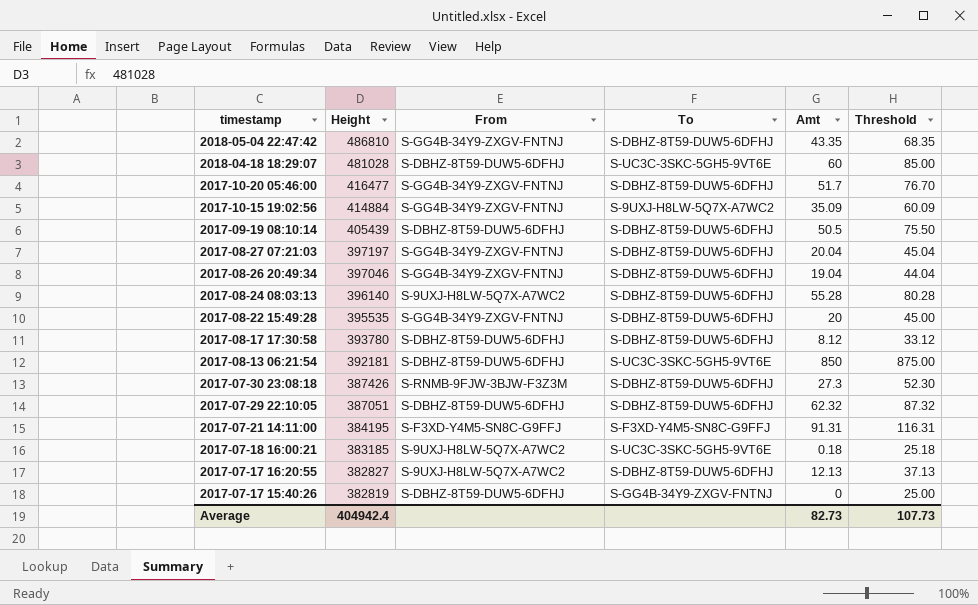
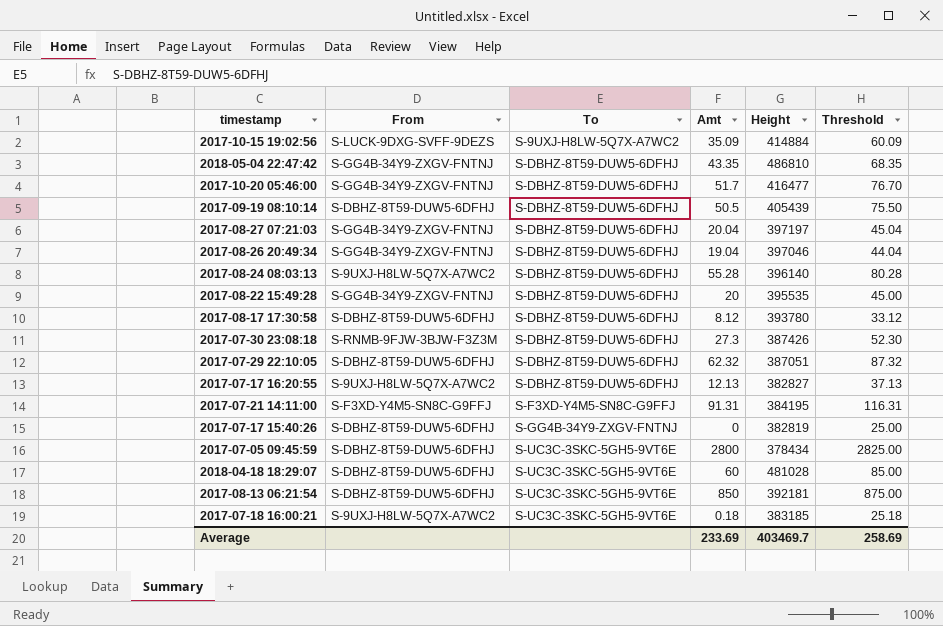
row order: timestamp descending -> To ascending
column Height | position: 2 -> 5
2017-10-15 19:02:56 | From: S-GG4B-34Y9-ZXGV-FNTNJ -> S-LUCK-9DXG-SVFF-9DEZS
row 2017-07-05 09:45:59: none -> S-DBHZ-8T59-DUW5-6DFHJ | S-UC3C-3SKC-5GH5-9VT6E | 2800 | 378434 | 2825.00
Average | Amt: 82.73 -> 233.69
Average | Height: 404942.4 -> 403469.7
Average | Threshold: 107.73 -> 258.69

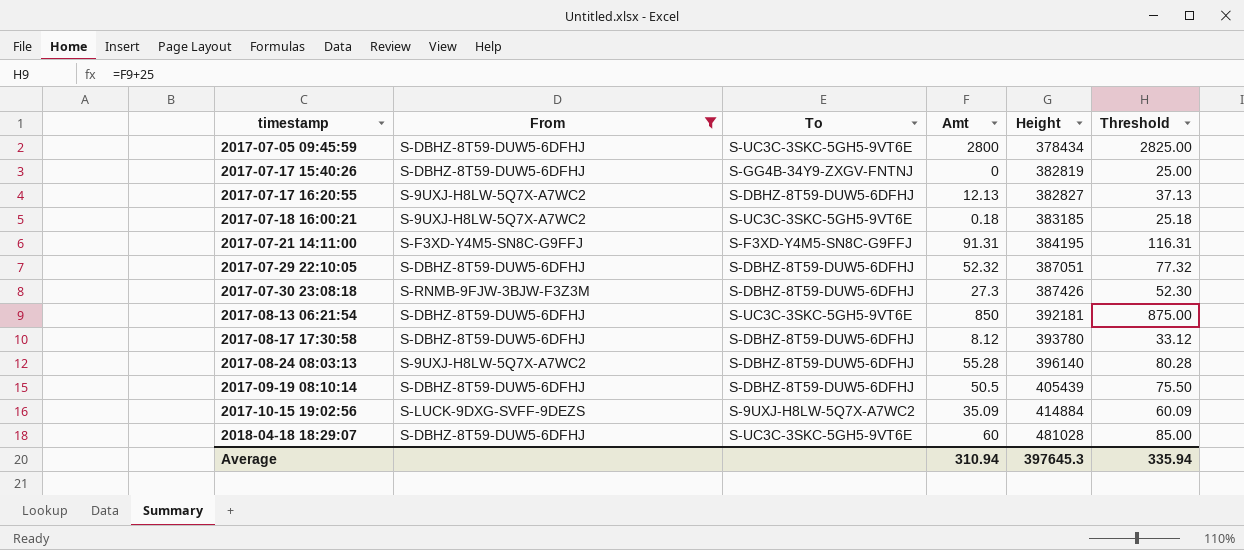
filter: none -> From != S-GG4B-34Y9-ZXGV-FNTNJ
row order: To ascending -> timestamp ascending
2017-07-29 22:10:05 | Amt: 62.32 -> 52.32
2017-07-29 22:10:05 | Threshold: 87.32 -> 77.32
Average | Amt: 233.69 -> 310.94
Average | Height: 403469.7 -> 397645.3
Average | Threshold: 258.69 -> 335.94

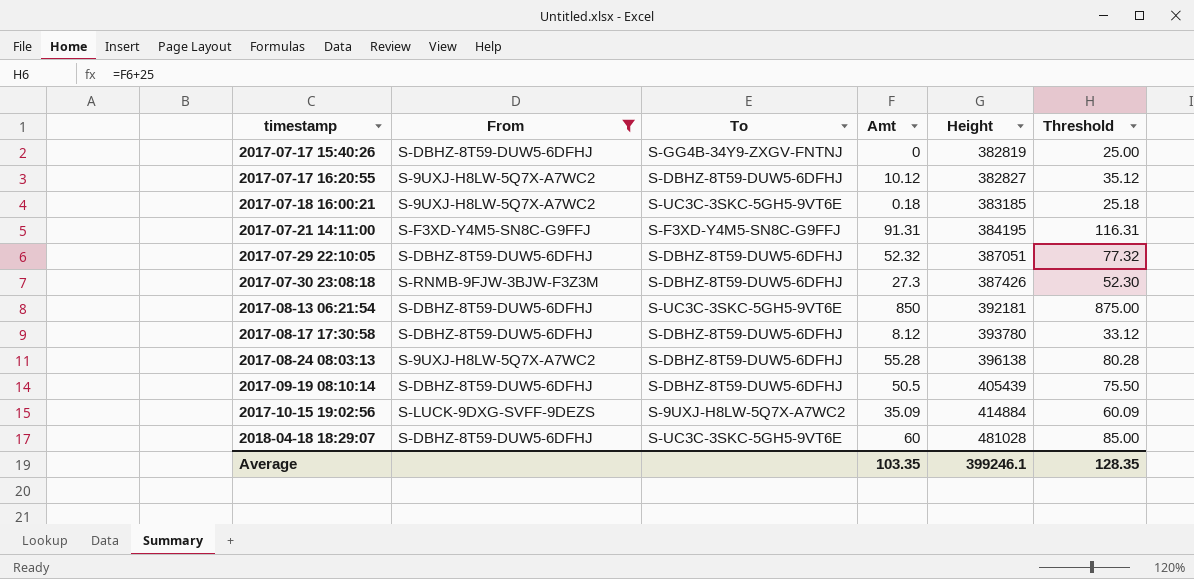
row 2017-07-05 09:45:59: S-DBHZ-8T59-DUW5-6DFHJ | S-UC3C-3SKC-5GH5-9VT6E | 2800 | 378434 | 2825.00 -> none
2017-07-17 16:20:55 | Amt: 12.13 -> 10.12
2017-07-17 16:20:55 | Threshold: 37.13 -> 35.12
2017-08-24 08:03:13 | Height: 396140 -> 396138
Average | Amt: 310.94 -> 103.35
Average | Height: 397645.3 -> 399246.1
Average | Threshold: 335.94 -> 128.35

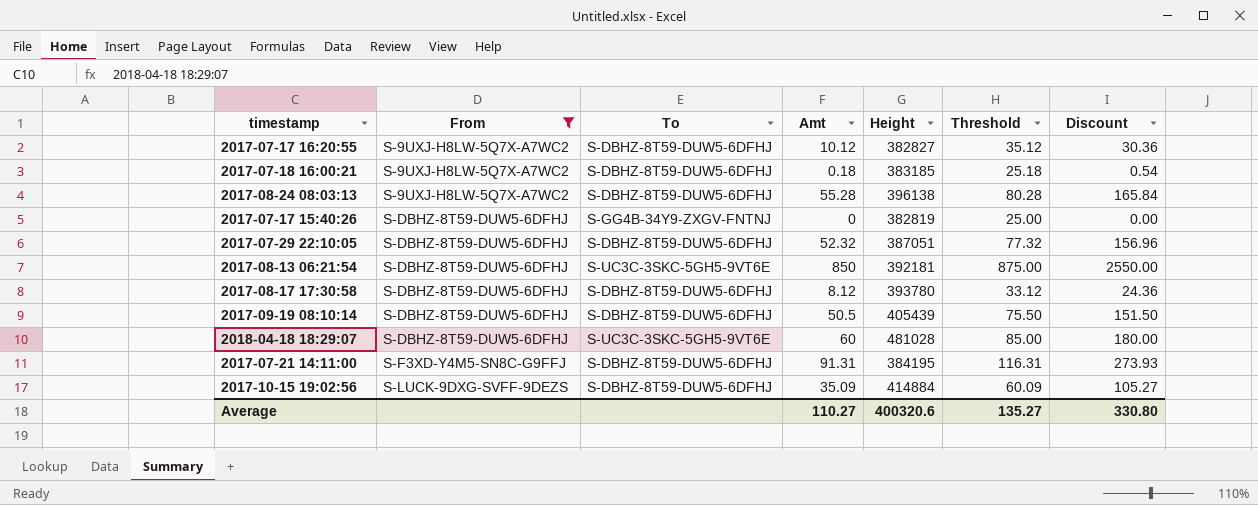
row order: timestamp ascending -> From ascending
column Discount | formula: none -> [Amt] * 3
row 2017-07-30 23:08:18: S-RNMB-9FJW-3BJW-F3Z3M | S-DBHZ-8T59-DUW5-6DFHJ | 27.3 | 387426 | 52.30 -> none
2017-07-18 16:00:21 | To: S-UC3C-3SKC-5GH5-9VT6E -> S-DBHZ-8T59-DUW5-6DFHJ
2017-07-21 14:11:00 | To: S-F3XD-Y4M5-SN8C-G9FFJ -> S-DBHZ-8T59-DUW5-6DFHJ
2017-10-15 19:02:56 | To: S-9UXJ-H8LW-5Q7X-A7WC2 -> S-DBHZ-8T59-DUW5-6DFHJ
Average | Amt: 103.35 -> 110.27
Average | Height: 399246.1 -> 400320.6
Average | Threshold: 128.35 -> 135.27

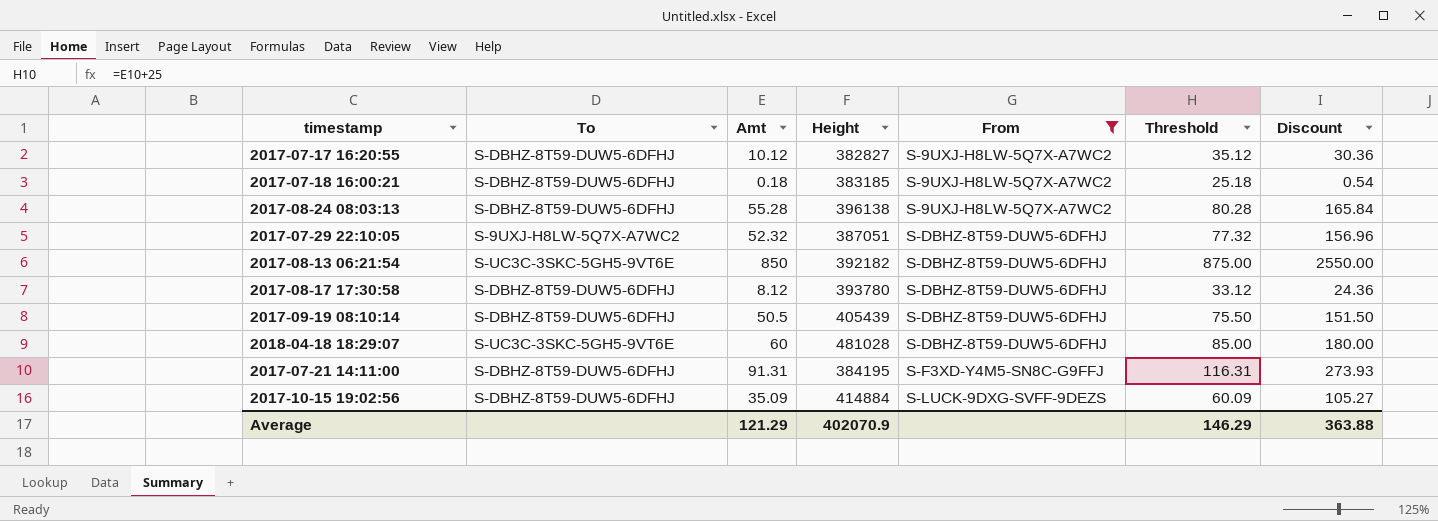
column From | position: 2 -> 5
row 2017-07-17 15:40:26: S-DBHZ-8T59-DUW5-6DFHJ | S-GG4B-34Y9-ZXGV-FNTNJ | 0 | 382819 | 25.00 | 0.00 -> none
2017-07-29 22:10:05 | To: S-DBHZ-8T59-DUW5-6DFHJ -> S-9UXJ-H8LW-5Q7X-A7WC2
2017-08-13 06:21:54 | Height: 392181 -> 392182
Average | Amt: 110.27 -> 121.29
Average | Height: 400320.6 -> 402070.9
Average | Threshold: 135.27 -> 146.29
Average | Discount: 330.80 -> 363.88

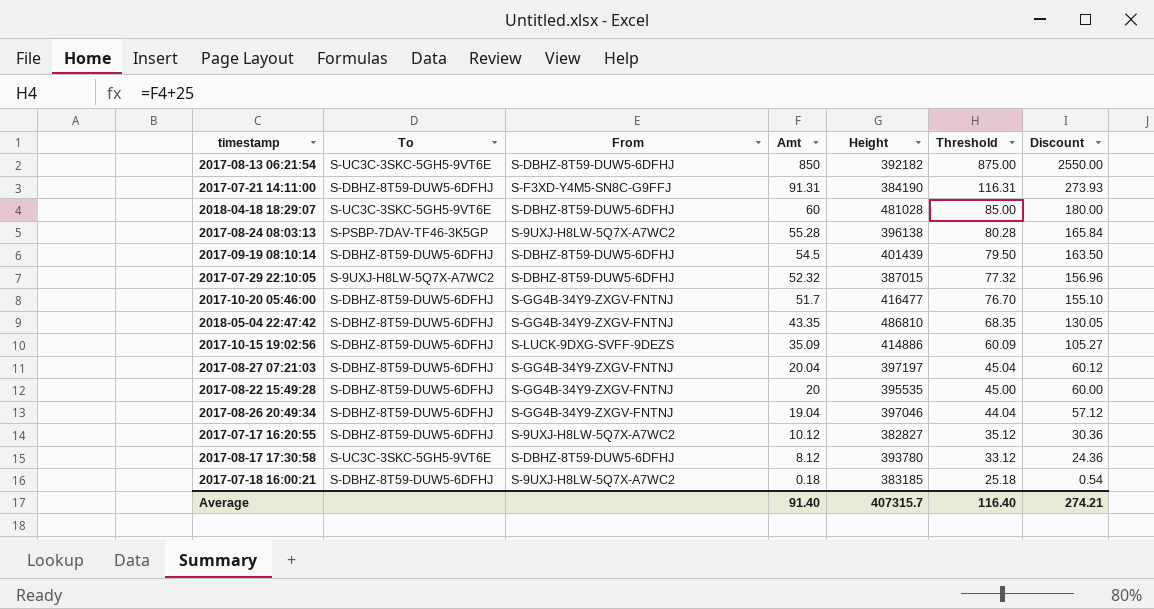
filter: From != S-GG4B-34Y9-ZXGV-FNTNJ -> none
row order: From ascending -> Amt descending
column From | position: 5 -> 3
2017-07-21 14:11:00 | Height: 384195 -> 384190
2017-08-24 08:03:13 | To: S-DBHZ-8T59-DUW5-6DFHJ -> S-PSBP-7DAV-TF46-3K5GP
2017-09-19 08:10:14 | Amt: 50.5 -> 54.5
2017-09-19 08:10:14 | Height: 405439 -> 401439
2017-09-19 08:10:14 | Threshold: 75.50 -> 79.50
2017-09-19 08:10:14 | Discount: 151.50 -> 163.50
2017-07-29 22:10:05 | Height: 387051 -> 387015
2017-10-15 19:02:56 | Height: 414884 -> 414886
2017-08-17 17:30:58 | To: S-DBHZ-8T59-DUW5-6DFHJ -> S-UC3C-3SKC-5GH5-9VT6E
Average | Amt: 121.29 -> 91.40
Average | Height: 402070.9 -> 407315.7
Average | Threshold: 146.29 -> 116.40
Average | Discount: 363.88 -> 274.21

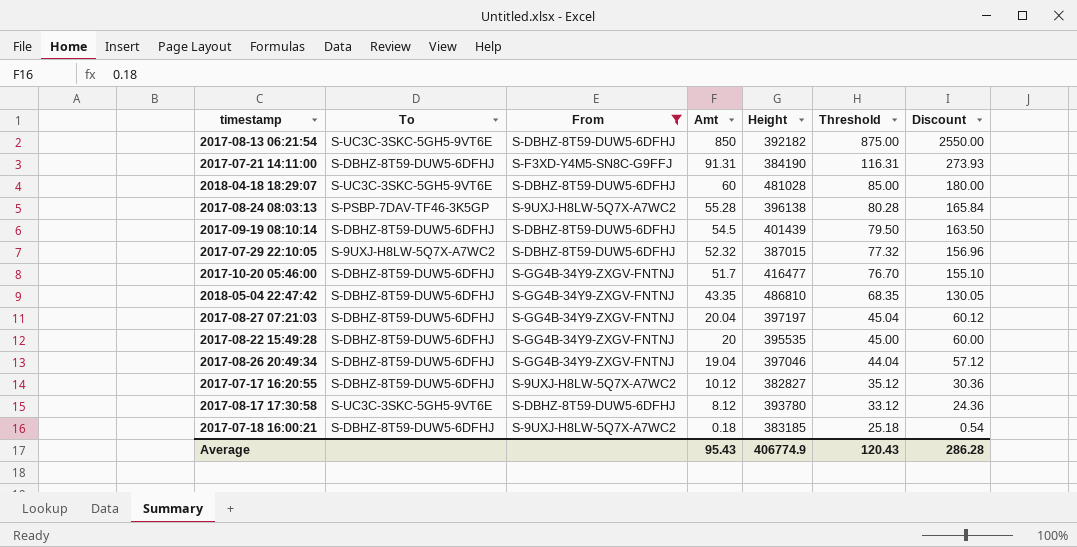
filter: none -> From != S-LUCK-9DXG-SVFF-9DEZS
Average | Amt: 91.40 -> 95.43
Average | Height: 407315.7 -> 406774.9
Average | Threshold: 116.40 -> 120.43
Average | Discount: 274.21 -> 286.28

